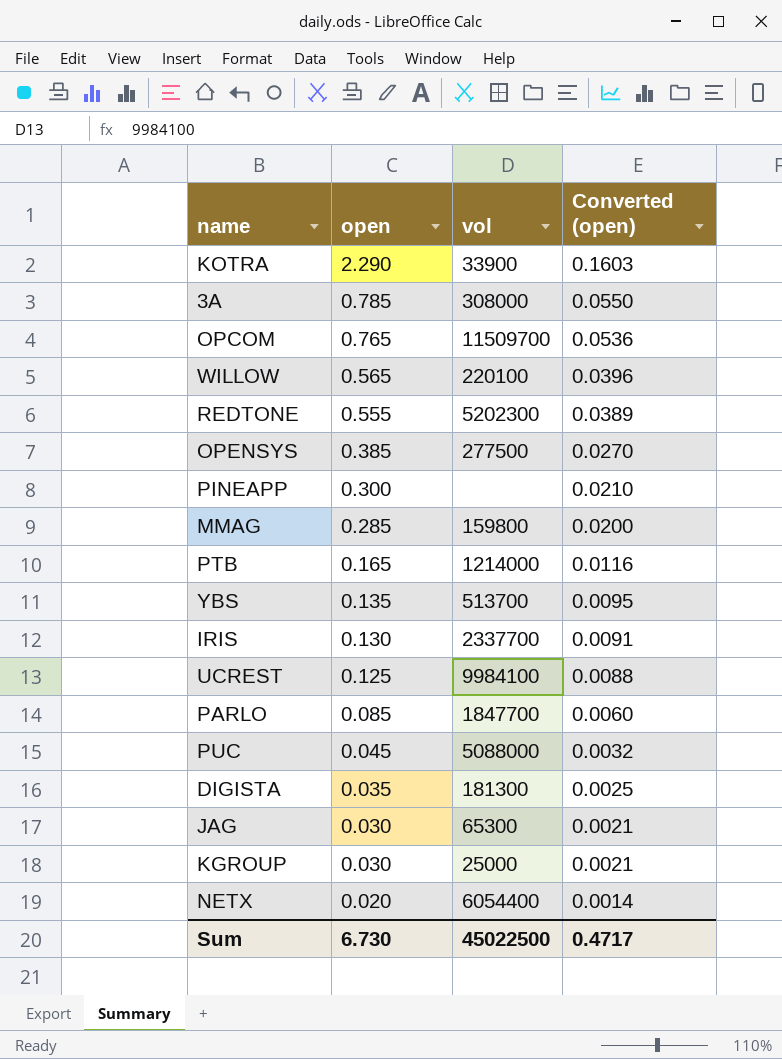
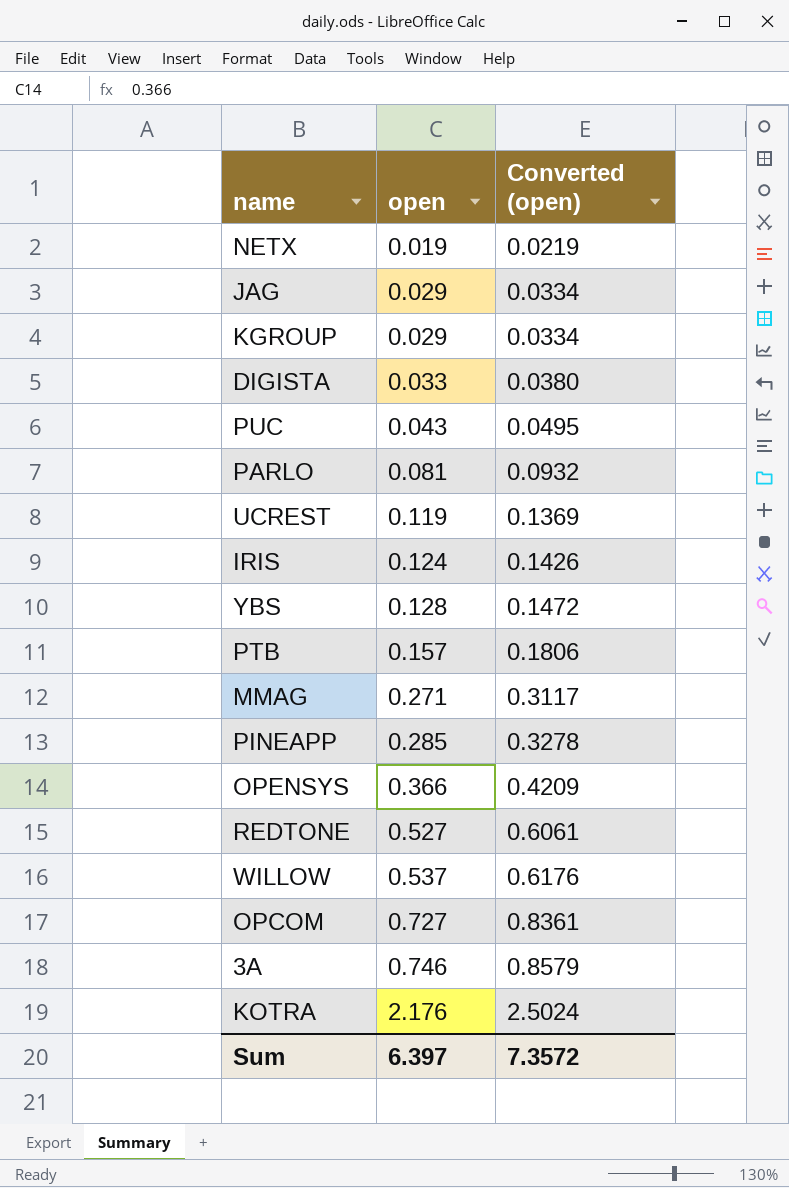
row order: open descending -> open ascending
column vol | position: 3 -> none
column Converted (open) | formula: [open] * 0.07 -> [open] * 1.15
NETX | open: 0.020 -> 0.019
JAG | open: 0.030 -> 0.029
KGROUP | open: 0.030 -> 0.029
DIGISTA | open: 0.035 -> 0.033
PUC | open: 0.045 -> 0.043
PARLO | open: 0.085 -> 0.081
UCREST | open: 0.125 -> 0.119
IRIS | open: 0.130 -> 0.124
YBS | open: 0.135 -> 0.128
PTB | open: 0.165 -> 0.157
MMAG | open: 0.285 -> 0.271
PINEAPP | open: 0.300 -> 0.285
OPENSYS | open: 0.385 -> 0.366
REDTONE | open: 0.555 -> 0.527
WILLOW | open: 0.565 -> 0.537
OPCOM | open: 0.765 -> 0.727
3A | open: 0.785 -> 0.746
KOTRA | open: 2.290 -> 2.176
Sum | open: 6.730 -> 6.397
Sum | Converted (open): 0.4717 -> 7.3572

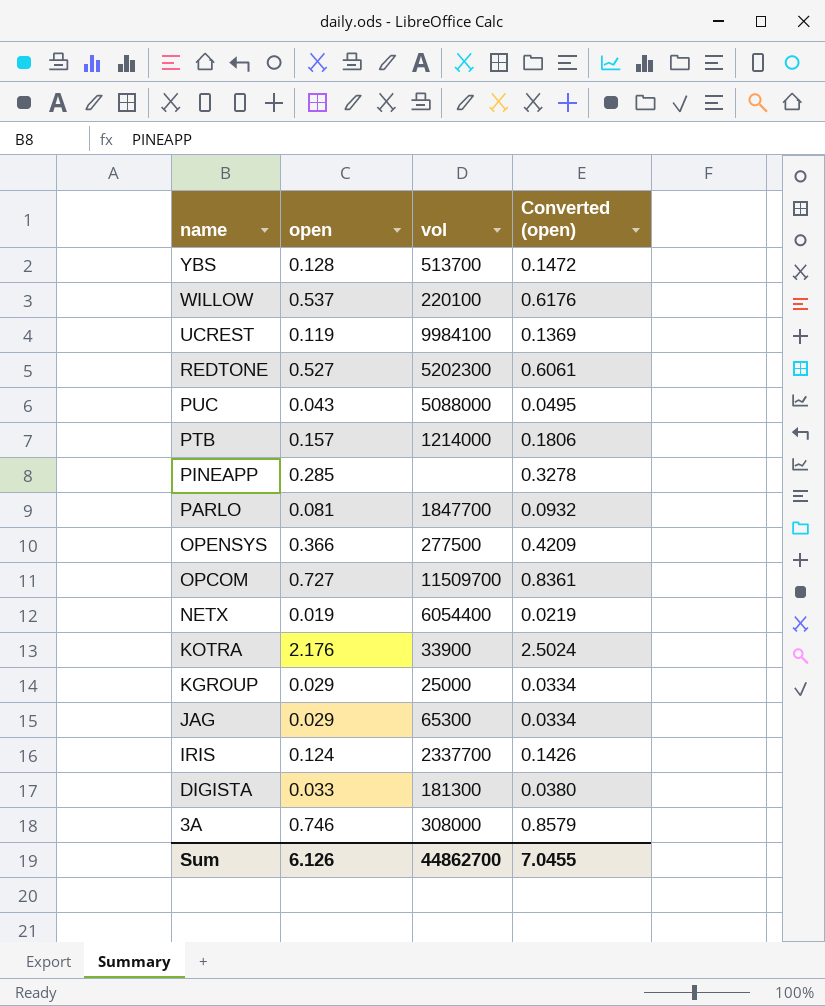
row order: open ascending -> name descending
column vol | position: none -> 3
row MMAG: 0.271 | 0.3117 -> none
Sum | open: 6.397 -> 6.126
Sum | Converted (open): 7.3572 -> 7.0455

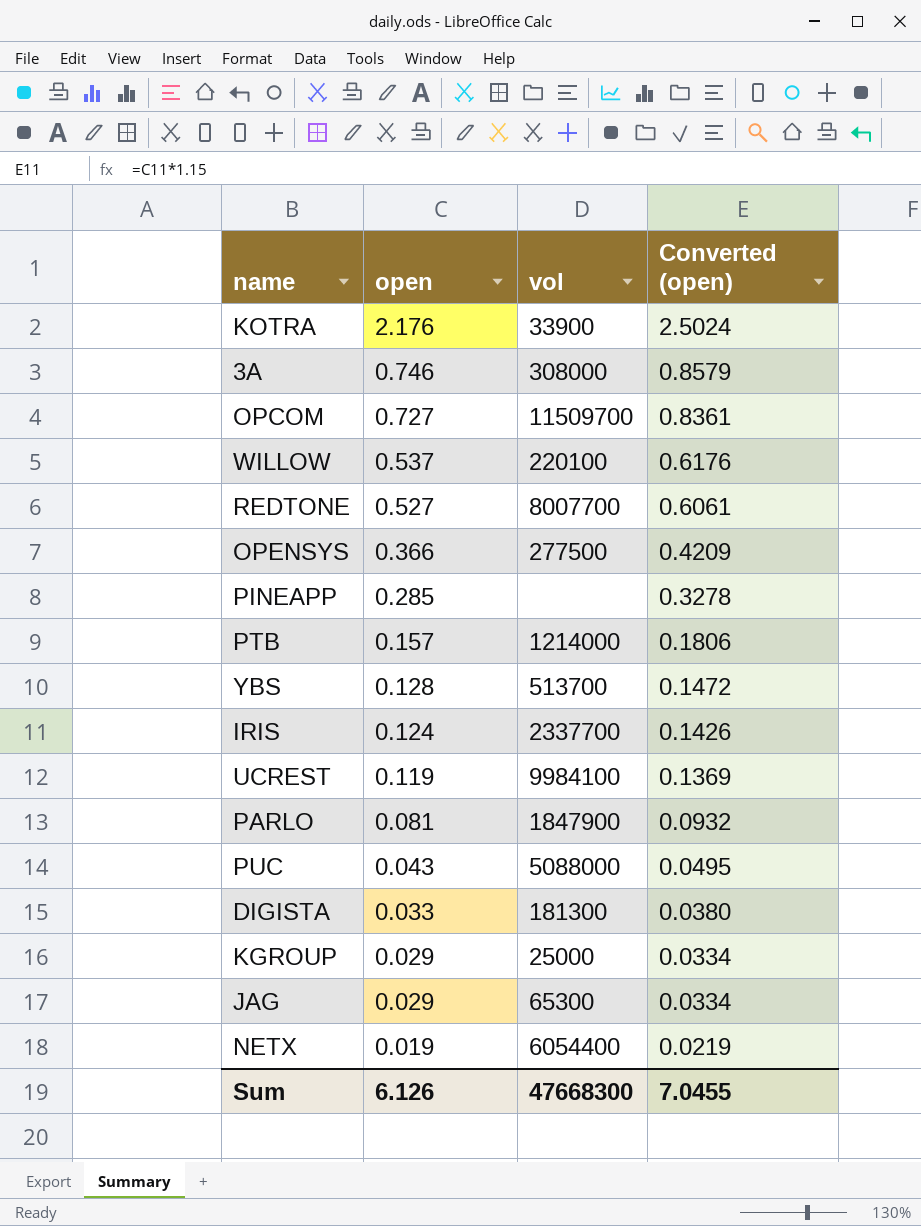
row order: name descending -> open descending
REDTONE | vol: 5202300 -> 8007700
PARLO | vol: 1847700 -> 1847900
Sum | vol: 44862700 -> 47668300

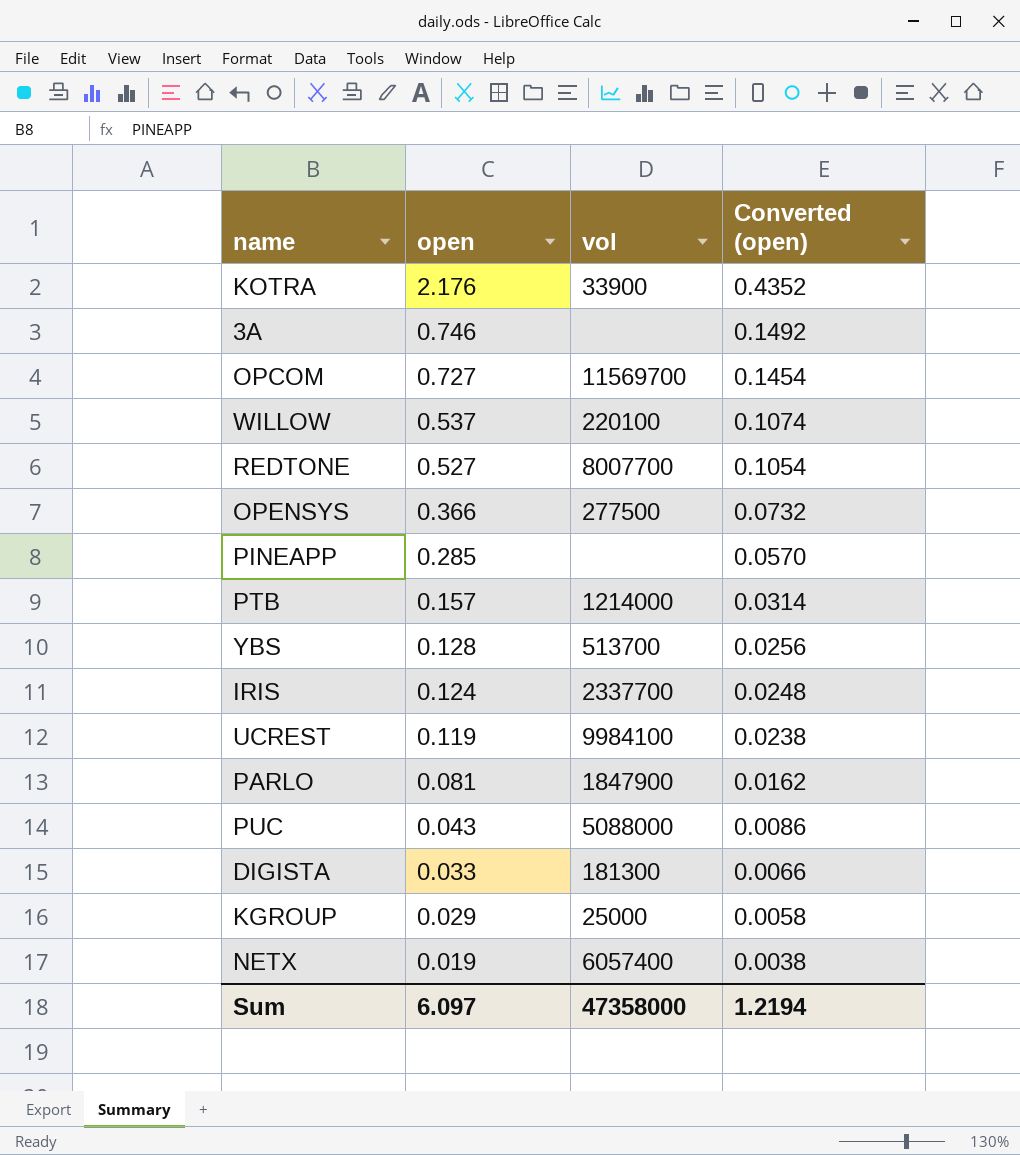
column Converted (open) | formula: [open] * 1.15 -> [open] * 0.2
row JAG: 0.029 | 65300 | 0.0334 -> none
3A | vol: 308000 -> none
OPCOM | vol: 11509700 -> 11569700
NETX | vol: 6054400 -> 6057400
Sum | open: 6.126 -> 6.097
Sum | vol: 47668300 -> 47358000
Sum | Converted (open): 7.0455 -> 1.2194

